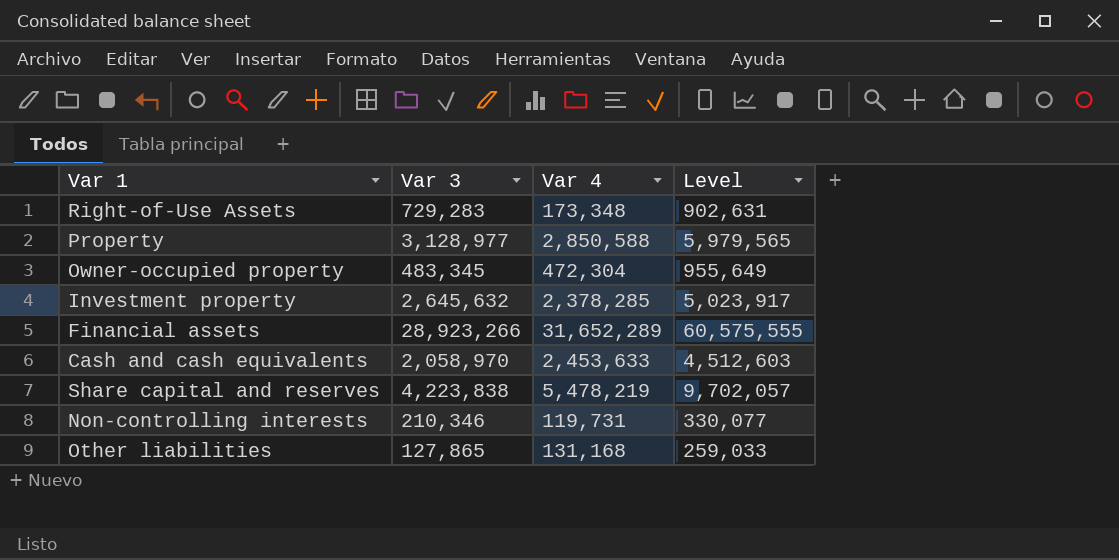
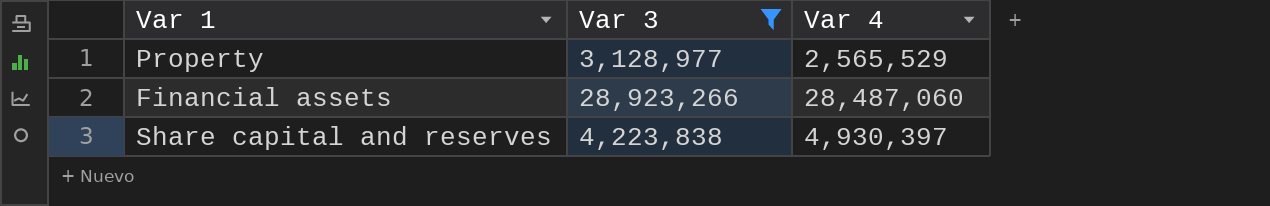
filter: none -> Var 3 >= 3,128,977
column Level | formula: [Var 3] + [Var 4] -> none
Property | Var 4: 2,850,588 -> 2,565,529
Financial assets | Var 4: 31,652,289 -> 28,487,060
Share capital and reserves | Var 4: 5,478,219 -> 4,930,397

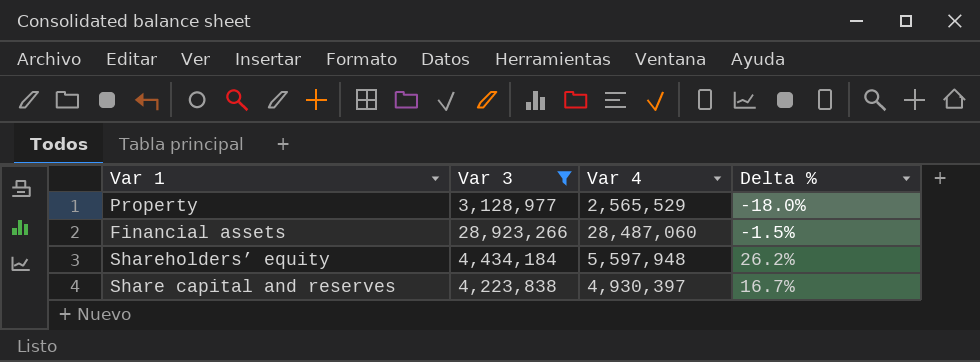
column Delta % | formula: none -> ([Var 4] - [Var 3]) / [Var 3]
row Shareholders’ equity: none -> 4,434,184 | 5,597,948 | 26.2%

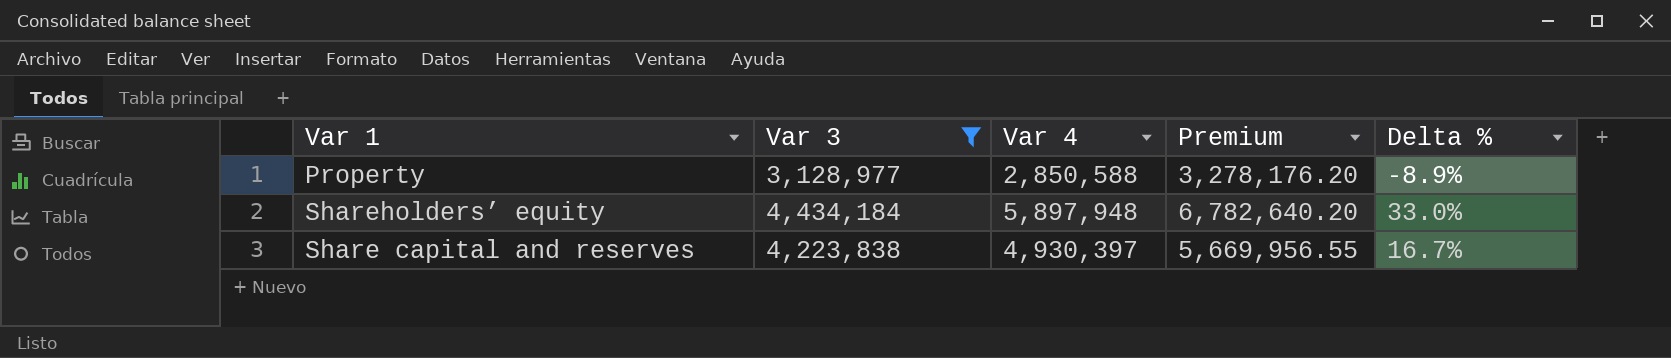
column Premium | formula: none -> [Var 4] * 1.15
row Financial assets: 28,923,266 | 28,487,060 | -1.5% -> none
Property | Var 4: 2,565,529 -> 2,850,588
Property | Delta %: -18.0% -> -8.9%
Shareholders’ equity | Var 4: 5,597,948 -> 5,897,948
Shareholders’ equity | Delta %: 26.2% -> 33.0%

